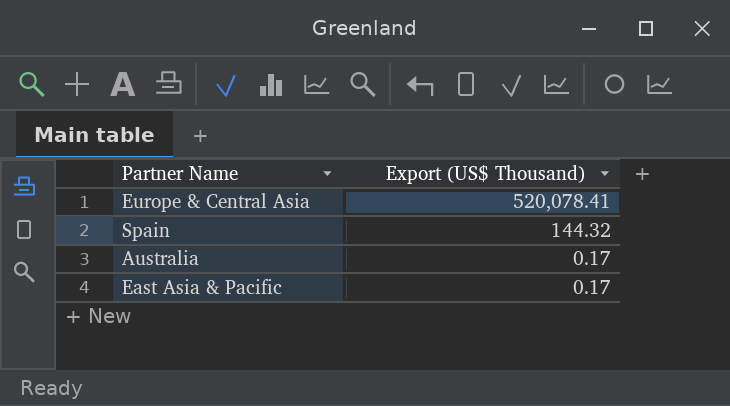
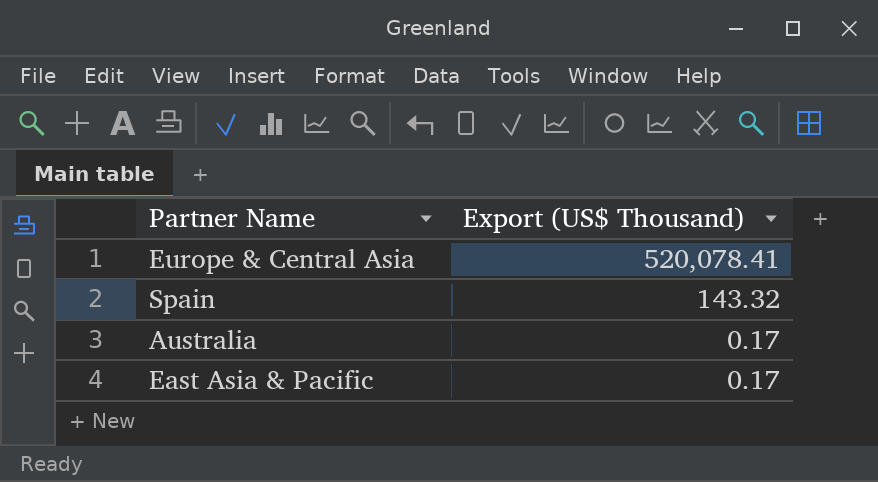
Spain | Export (US$ Thousand): 144.32 -> 143.32

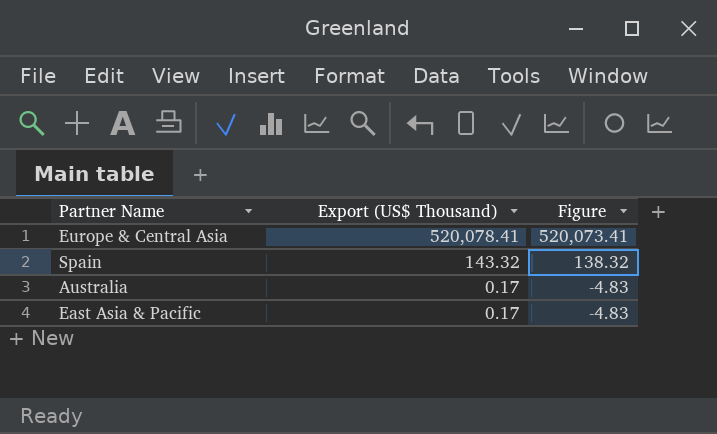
column Figure | formula: none -> [Export (US$ Thousand)] - 5

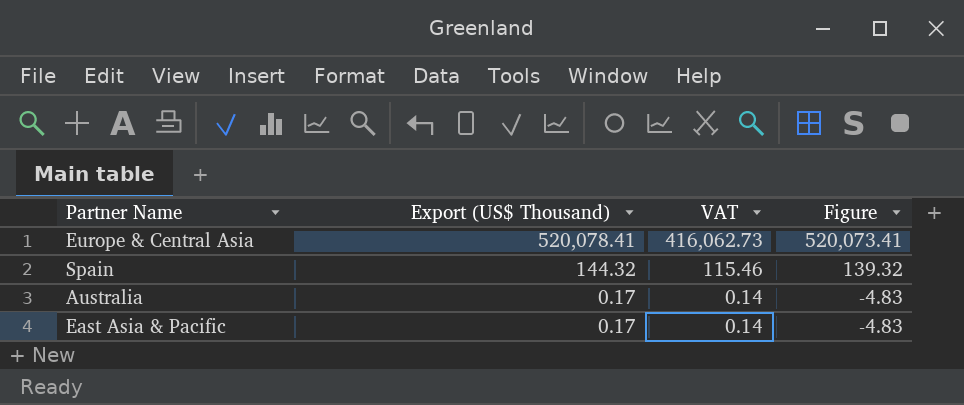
column VAT | formula: none -> [Export (US$ Thousand)] * 0.8
Spain | Export (US$ Thousand): 143.32 -> 144.32
Spain | Figure: 138.32 -> 139.32

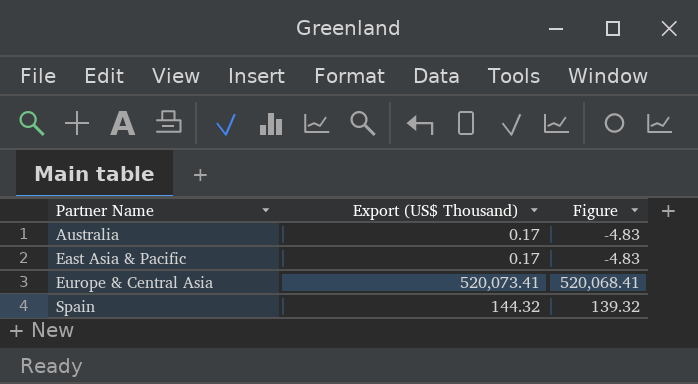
row order: Export (US$ Thousand) descending -> Partner Name ascending
column VAT | formula: [Export (US$ Thousand)] * 0.8 -> none
Europe & Central Asia | Export (US$ Thousand): 520,078.41 -> 520,073.41
Europe & Central Asia | Figure: 520,073.41 -> 520,068.41

